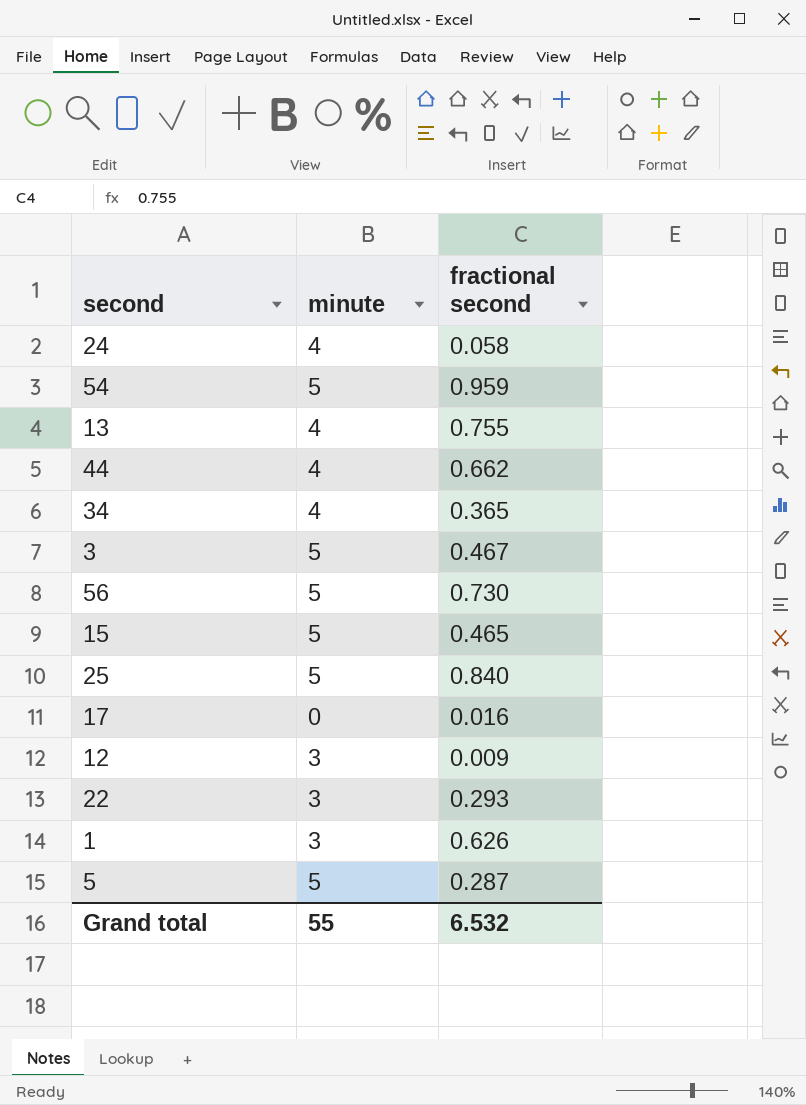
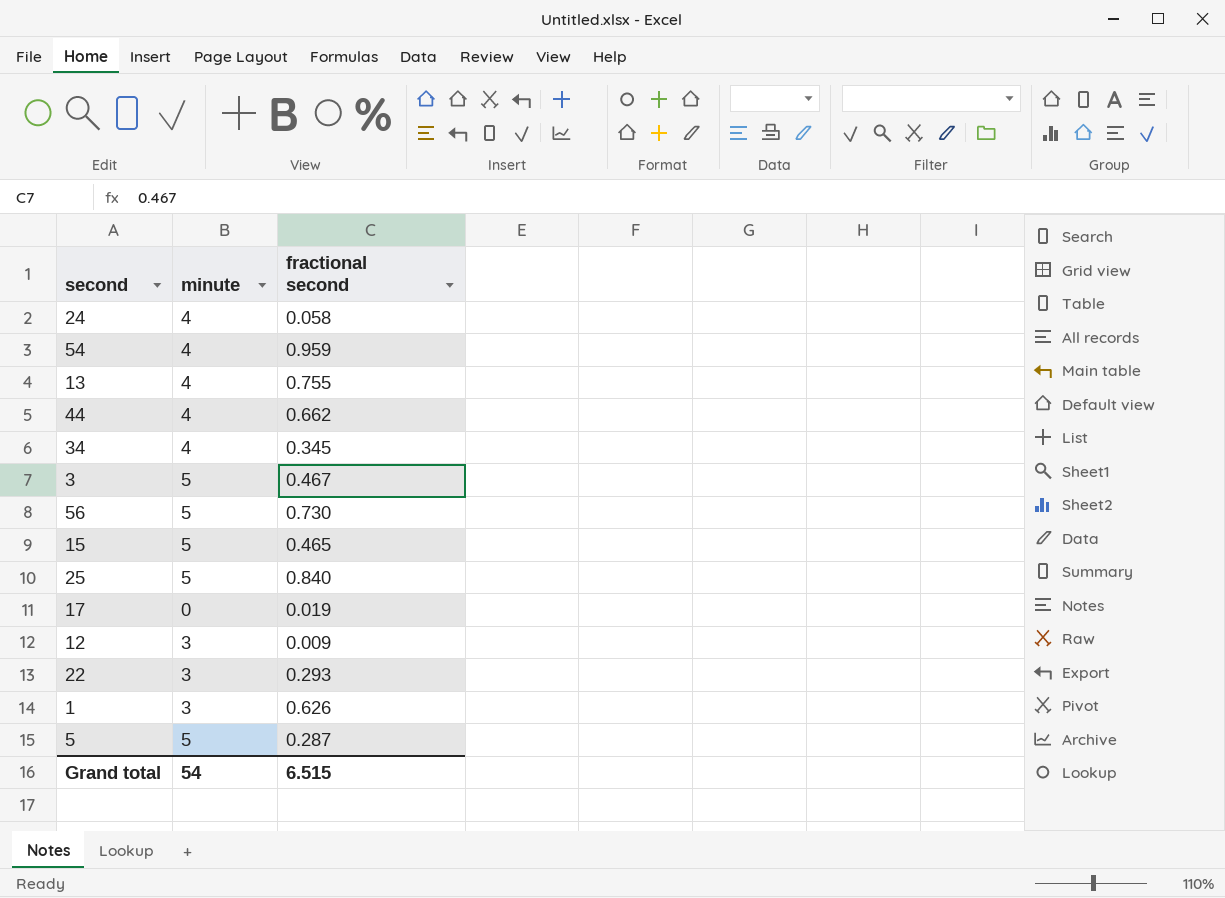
54 | minute: 5 -> 4
34 | fractional second: 0.365 -> 0.345
17 | fractional second: 0.016 -> 0.019
Grand total | minute: 55 -> 54
Grand total | fractional second: 6.532 -> 6.515

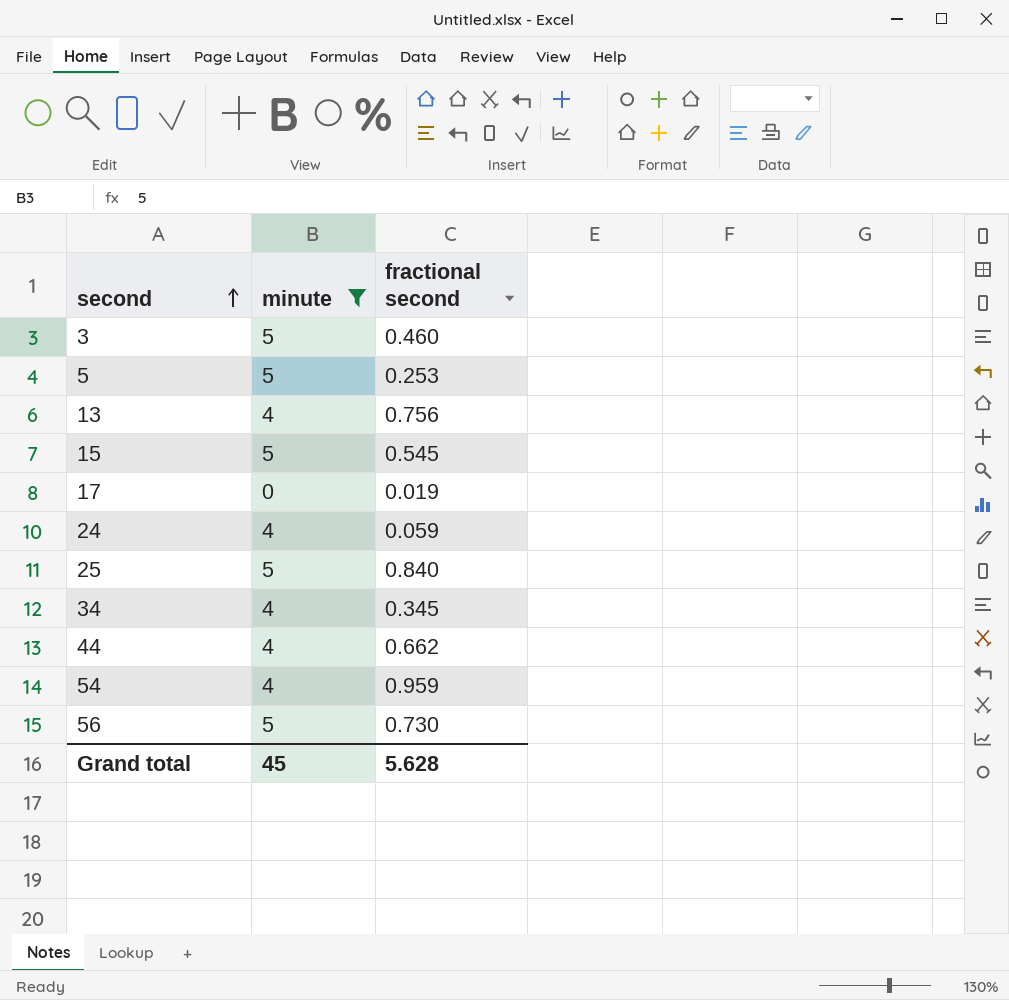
filter: none -> minute != 3
row order: none -> second ascending
3 | fractional second: 0.467 -> 0.460
5 | fractional second: 0.287 -> 0.253
13 | fractional second: 0.755 -> 0.756
15 | fractional second: 0.465 -> 0.545
24 | fractional second: 0.058 -> 0.059
Grand total | minute: 54 -> 45
Grand total | fractional second: 6.515 -> 5.628

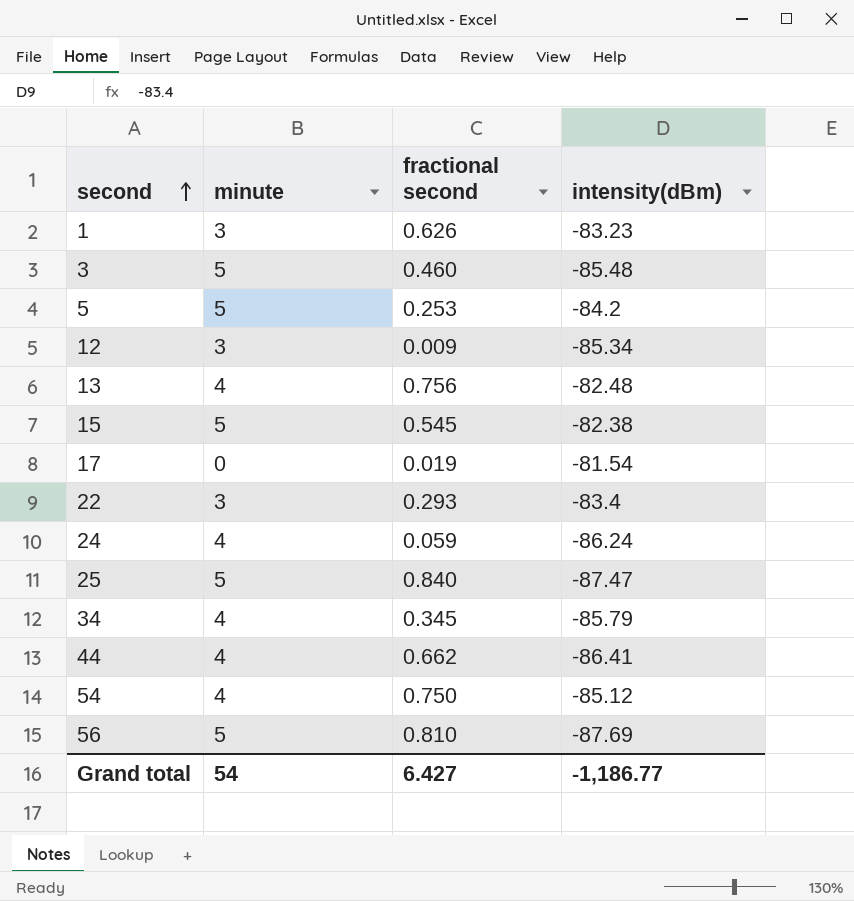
filter: minute != 3 -> none
column intensity(dBm) | position: none -> 4
54 | fractional second: 0.959 -> 0.750
56 | fractional second: 0.730 -> 0.810
Grand total | minute: 45 -> 54
Grand total | fractional second: 5.628 -> 6.427

